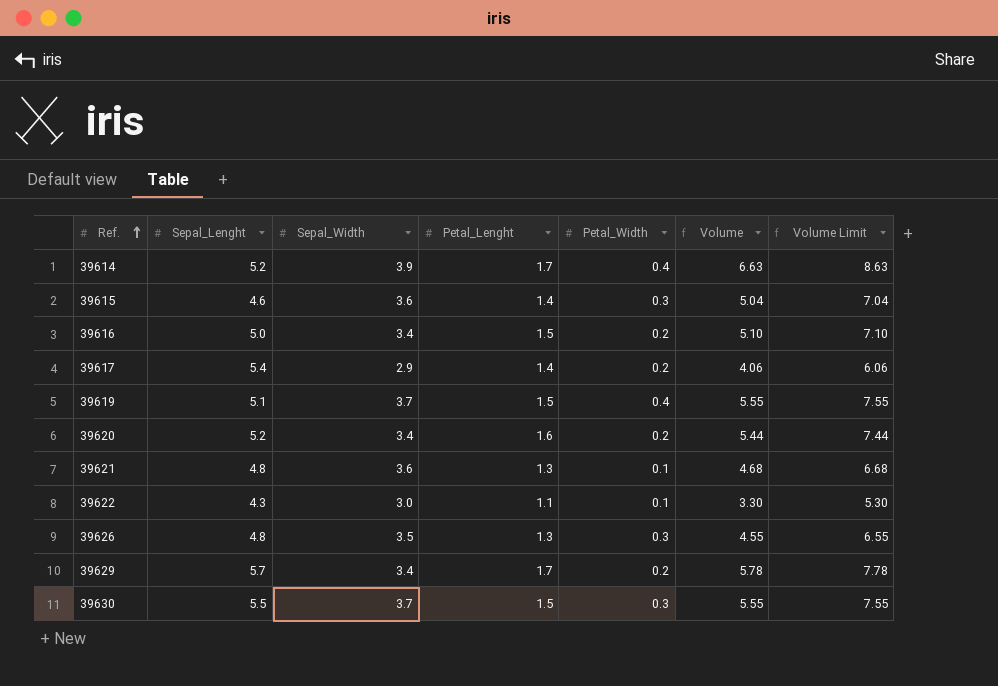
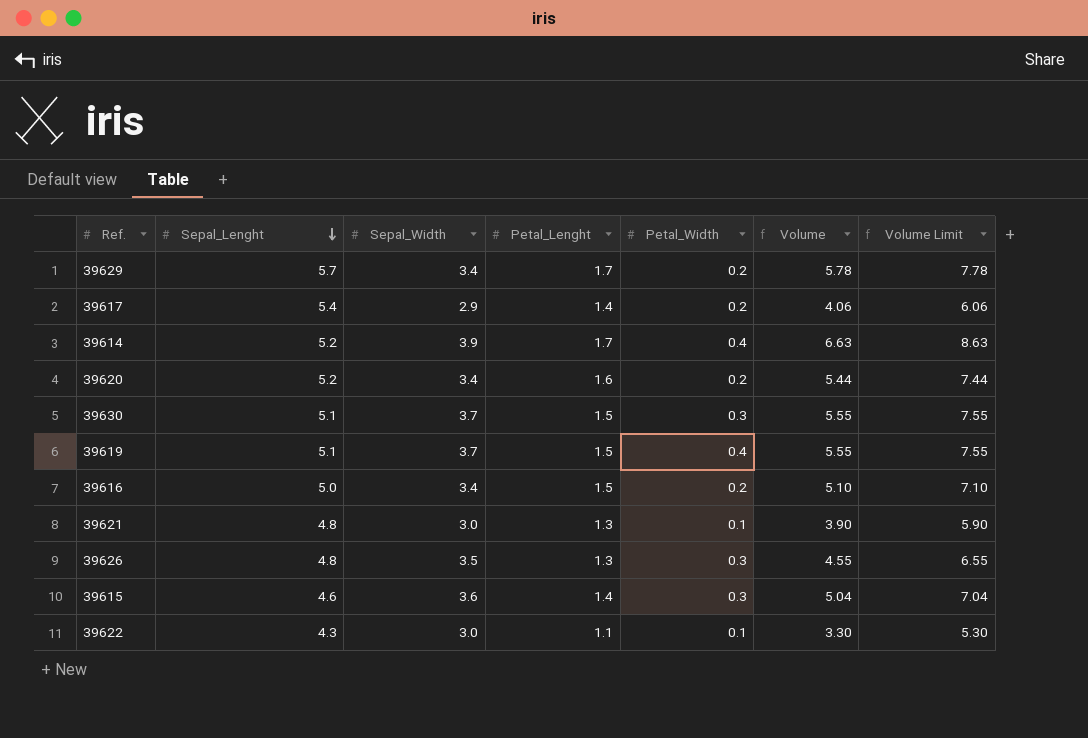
row order: Ref. ascending -> Sepal_Lenght descending
39630 | Sepal_Lenght: 5.5 -> 5.1
39621 | Sepal_Width: 3.6 -> 3.0
39621 | Volume: 4.68 -> 3.90
39621 | Volume Limit: 6.68 -> 5.90

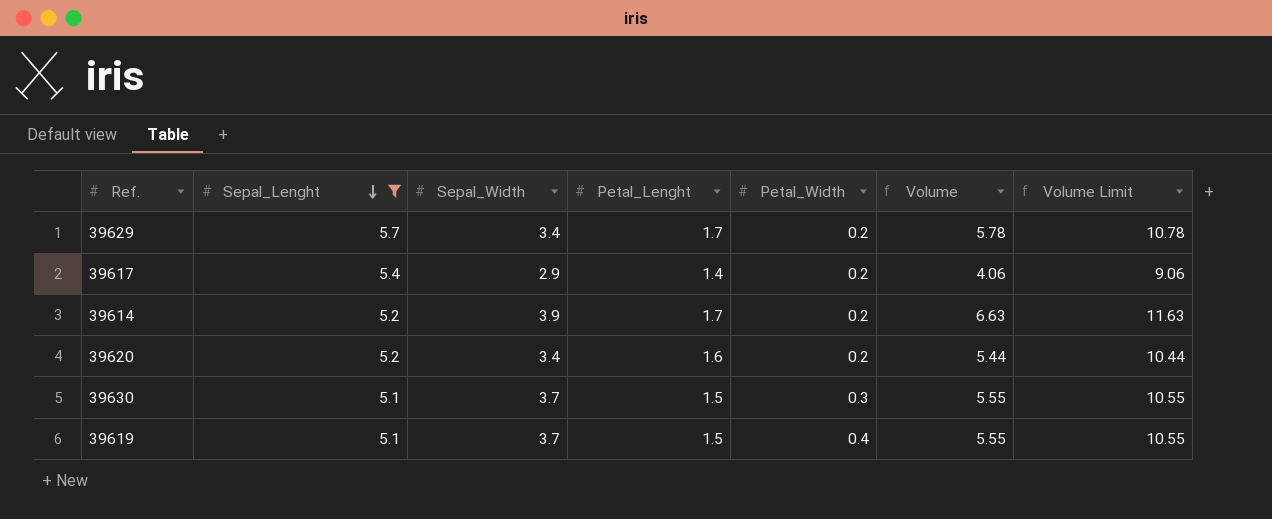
filter: none -> Sepal_Lenght >= 5.1
column Volume Limit | formula: [Volume] + 2 -> [Volume] + 5
39614 | Petal_Width: 0.4 -> 0.2

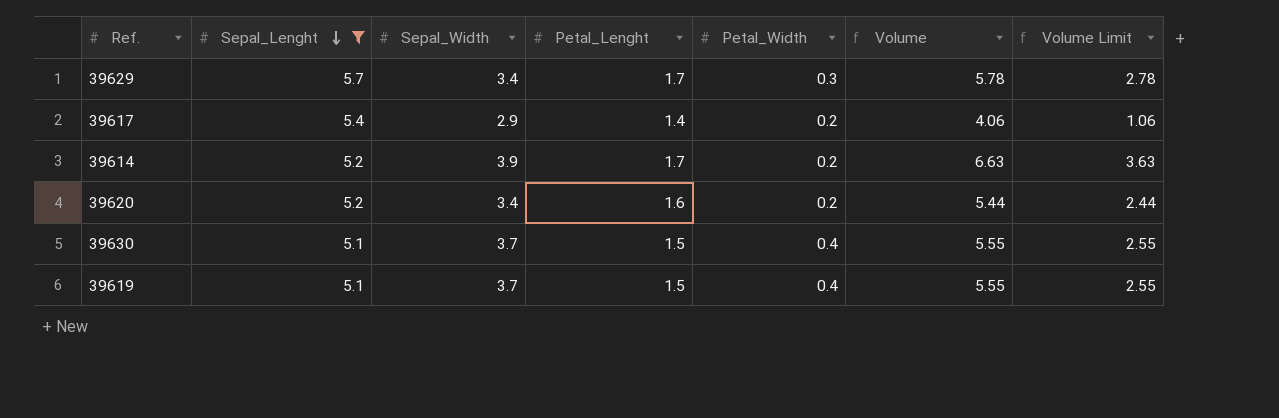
column Volume Limit | formula: [Volume] + 5 -> [Volume] - 3
39629 | Petal_Width: 0.2 -> 0.3
39630 | Petal_Width: 0.3 -> 0.4

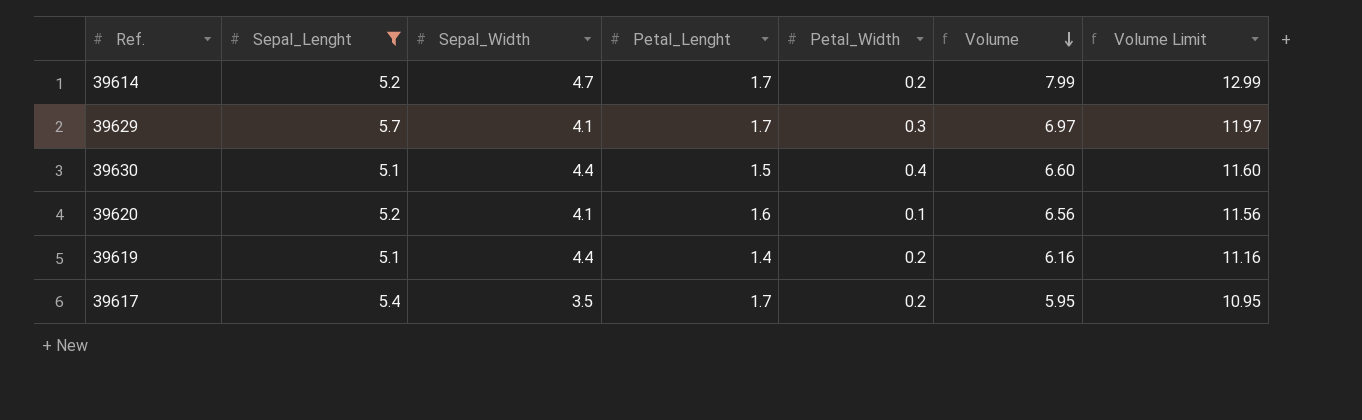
row order: Sepal_Lenght descending -> Volume descending
column Volume Limit | formula: [Volume] - 3 -> [Volume] + 5
39614 | Sepal_Width: 3.9 -> 4.7
39614 | Volume: 6.63 -> 7.99
39629 | Sepal_Width: 3.4 -> 4.1
39629 | Volume: 5.78 -> 6.97
39630 | Sepal_Width: 3.7 -> 4.4
39630 | Volume: 5.55 -> 6.60
39620 | Sepal_Width: 3.4 -> 4.1
39620 | Petal_Width: 0.2 -> 0.1
39620 | Volume: 5.44 -> 6.56
39619 | Sepal_Width: 3.7 -> 4.4
39619 | Petal_Lenght: 1.5 -> 1.4
39619 | Petal_Width: 0.4 -> 0.2
39619 | Volume: 5.55 -> 6.16
39617 | Sepal_Width: 2.9 -> 3.5
39617 | Petal_Lenght: 1.4 -> 1.7
39617 | Volume: 4.06 -> 5.95

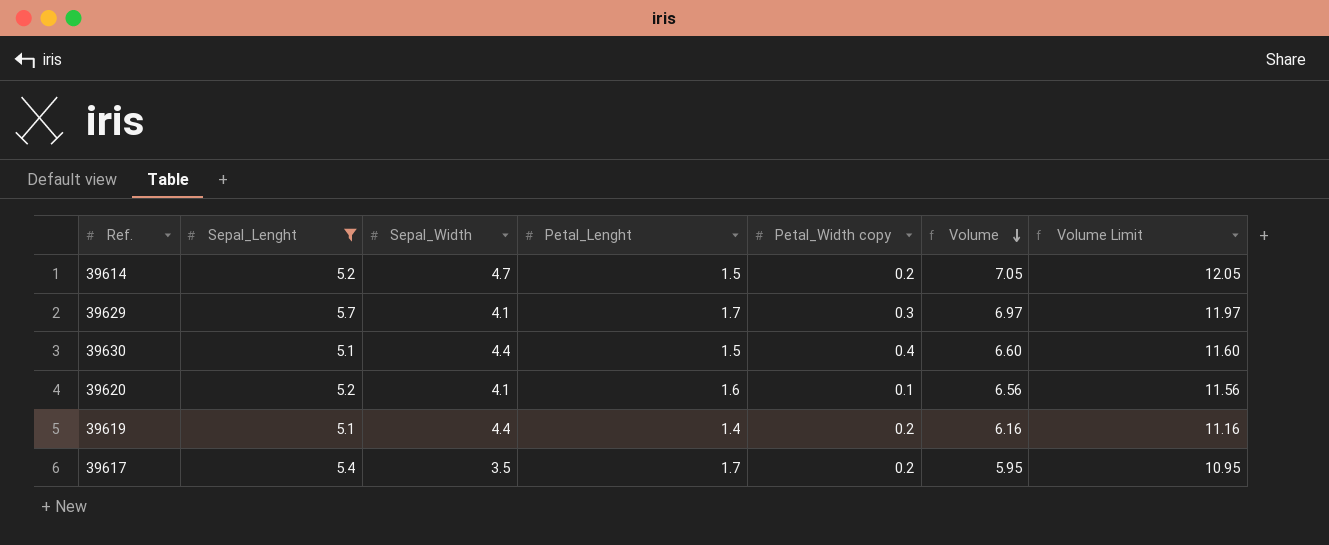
column name: Petal_Width -> Petal_Width copy
39614 | Petal_Lenght: 1.7 -> 1.5
39614 | Volume: 7.99 -> 7.05
39614 | Volume Limit: 12.99 -> 12.05

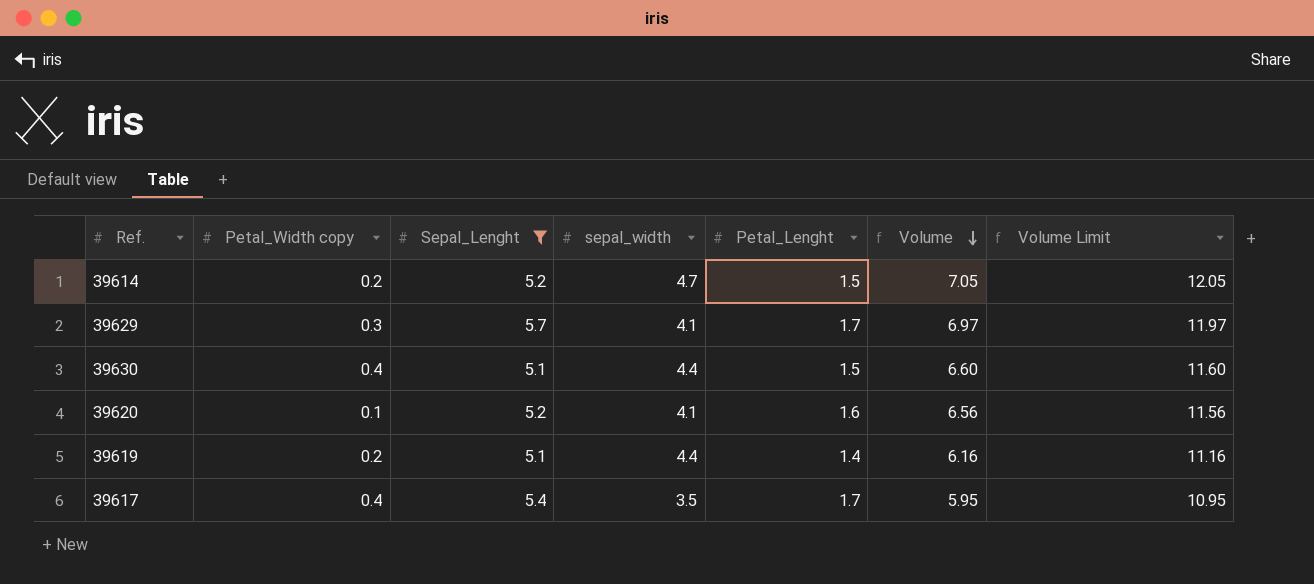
column Petal_Width copy | position: 5 -> 2
column name: Sepal_Width -> sepal_width
39617 | Petal_Width copy: 0.2 -> 0.4

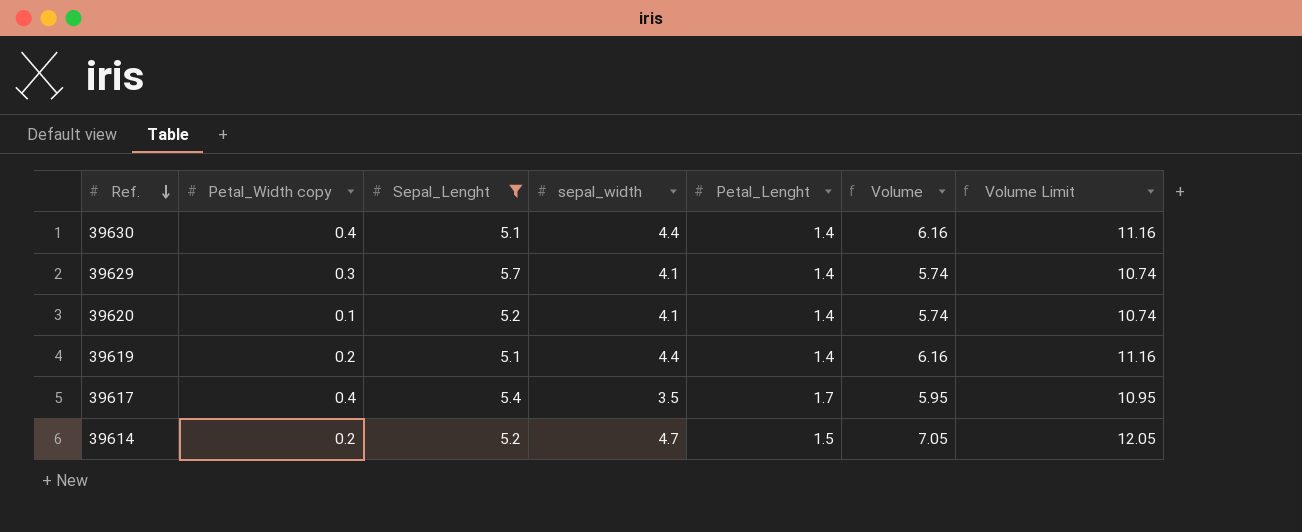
row order: Volume descending -> Ref. descending
39630 | Petal_Lenght: 1.5 -> 1.4
39630 | Volume: 6.60 -> 6.16
39630 | Volume Limit: 11.60 -> 11.16
39629 | Petal_Lenght: 1.7 -> 1.4
39629 | Volume: 6.97 -> 5.74
39629 | Volume Limit: 11.97 -> 10.74
39620 | Petal_Lenght: 1.6 -> 1.4
39620 | Volume: 6.56 -> 5.74
39620 | Volume Limit: 11.56 -> 10.74

